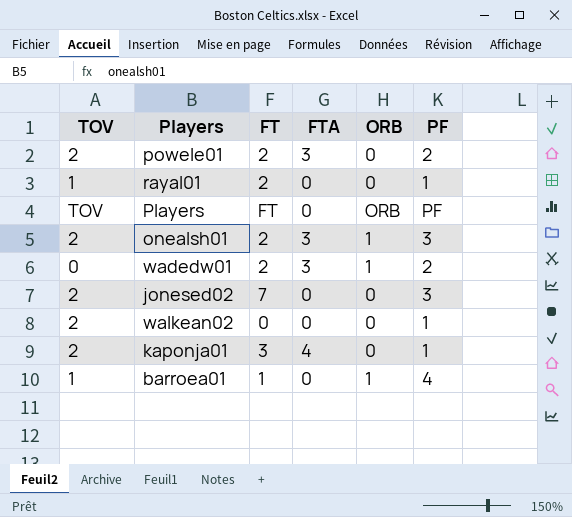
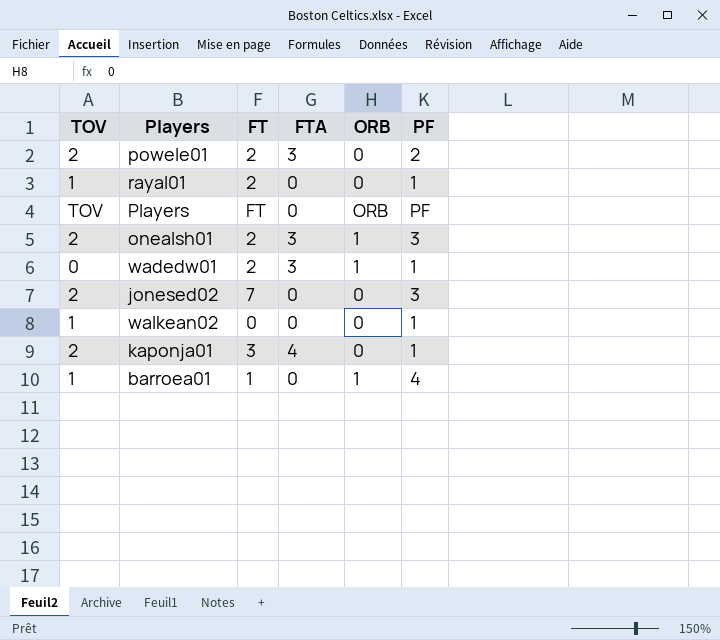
wadedw01 | PF: 2 -> 1
walkean02 | TOV: 2 -> 1

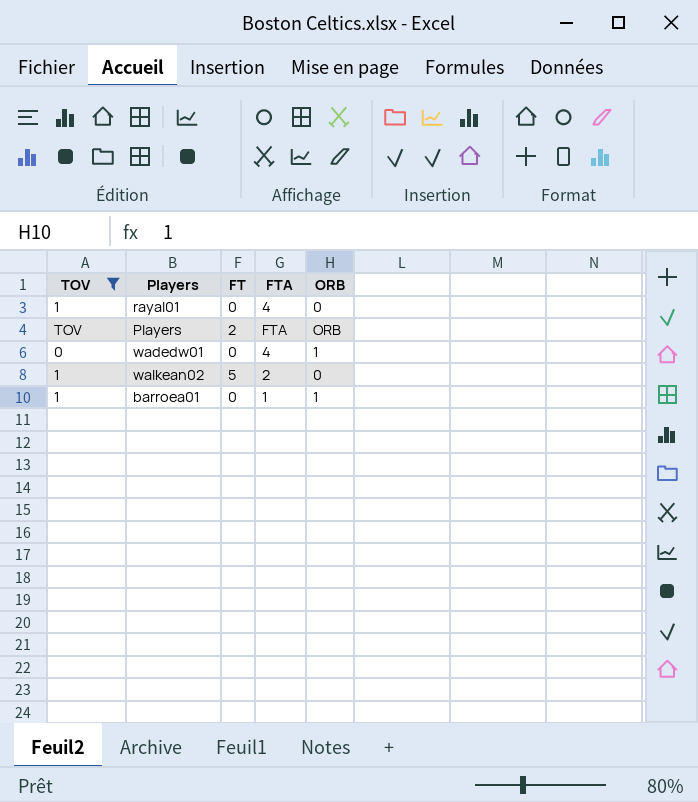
filter: none -> TOV != 2
column PF | position: 6 -> none
rayal01 | FT: 2 -> 0
rayal01 | FTA: 0 -> 4
Players | FT: FT -> 2
Players | FTA: 0 -> FTA
wadedw01 | FT: 2 -> 0
wadedw01 | FTA: 3 -> 4
walkean02 | FT: 0 -> 5
walkean02 | FTA: 0 -> 2
barroea01 | FT: 1 -> 0
barroea01 | FTA: 0 -> 1

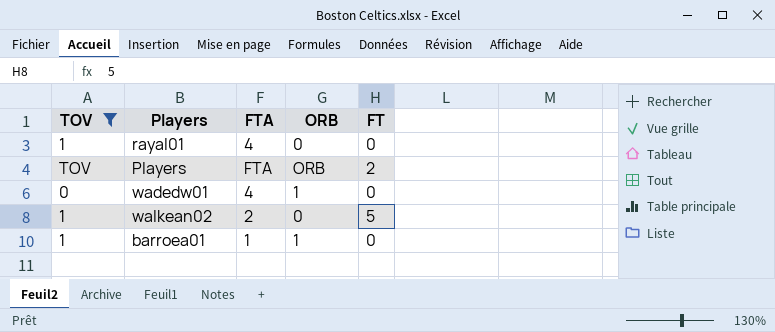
column FT | position: 3 -> 5

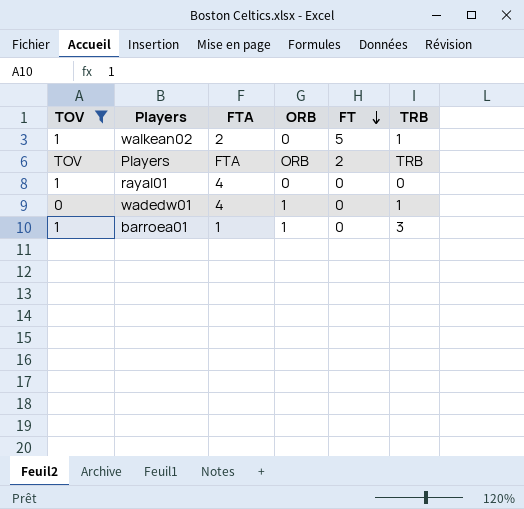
row order: none -> FT descending
column TRB | position: none -> 6

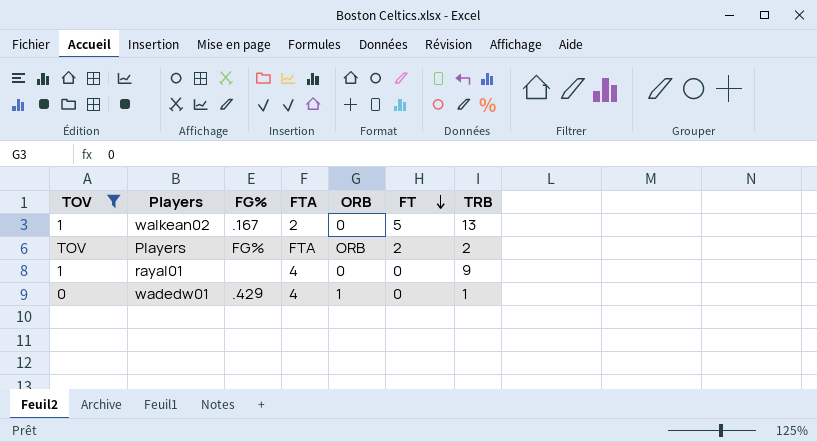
column FG% | position: none -> 3
row barroea01: 1 | 1 | 1 | 0 | 3 -> none
walkean02 | TRB: 1 -> 13
Players | TRB: TRB -> 2
rayal01 | TRB: 0 -> 9

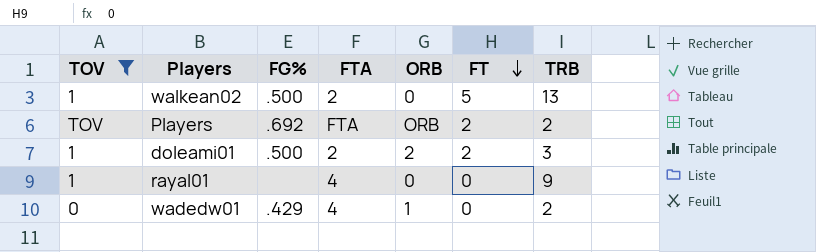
walkean02 | FG%: .167 -> .500
Players | FG%: FG% -> .692
row doleami01: none -> 1 | .500 | 2 | 2 | 2 | 3
wadedw01 | TRB: 1 -> 2

